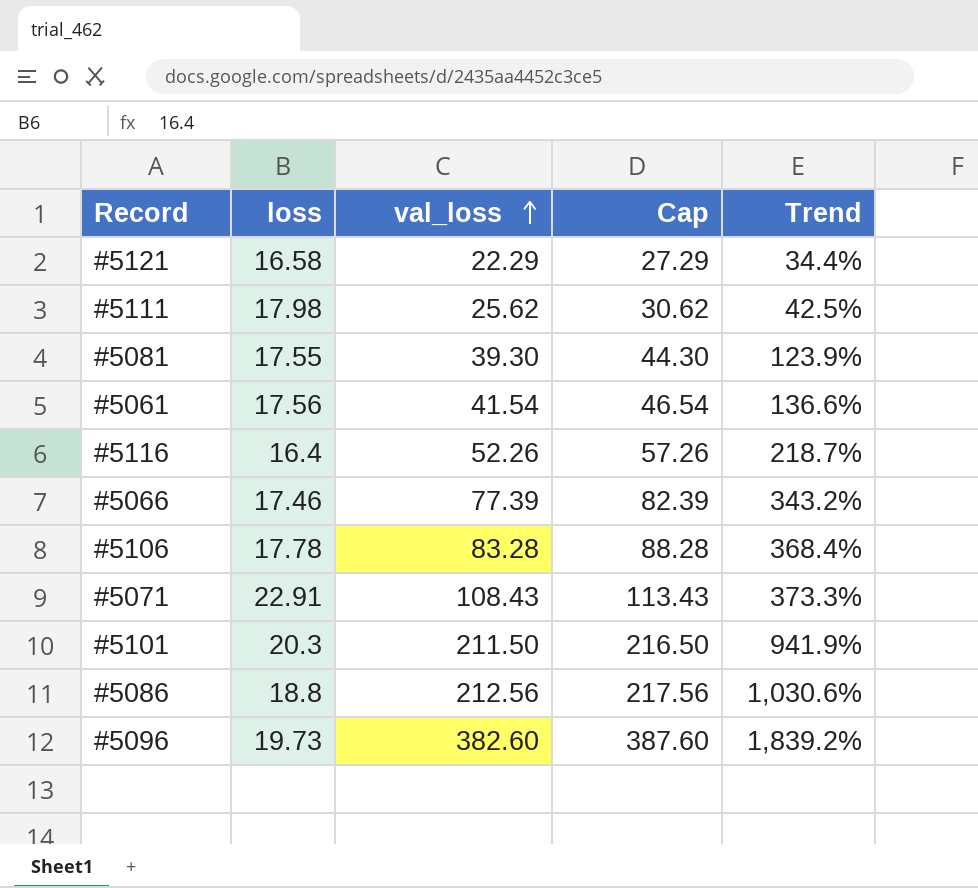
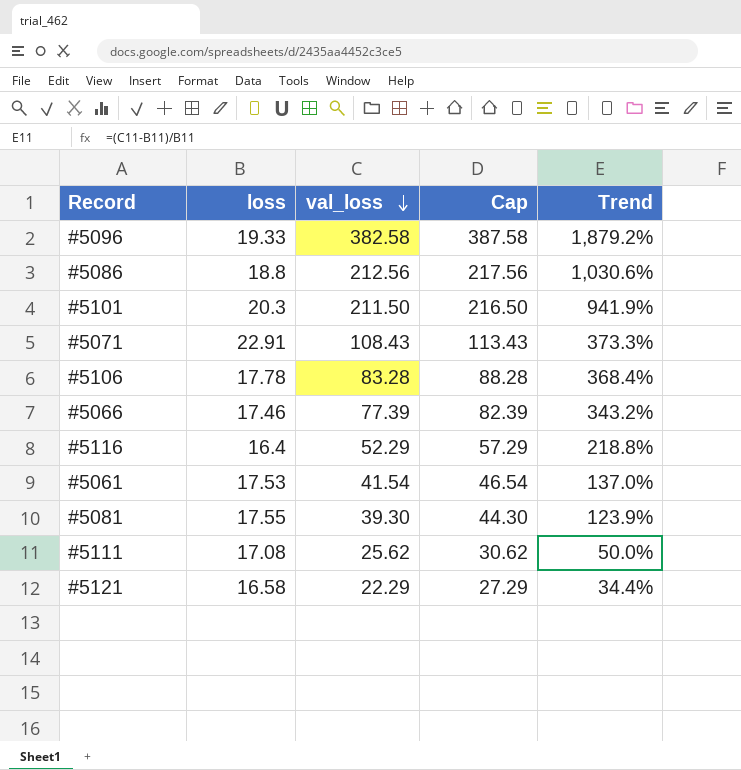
row order: val_loss ascending -> val_loss descending
#5096 | loss: 19.73 -> 19.33
#5096 | val_loss: 382.60 -> 382.58
#5096 | Cap: 387.60 -> 387.58
#5096 | Trend: 1,839.2% -> 1,879.2%
#5116 | val_loss: 52.26 -> 52.29
#5116 | Cap: 57.26 -> 57.29
#5116 | Trend: 218.7% -> 218.8%
#5061 | loss: 17.56 -> 17.53
#5061 | Trend: 136.6% -> 137.0%
#5111 | loss: 17.98 -> 17.08
#5111 | Trend: 42.5% -> 50.0%

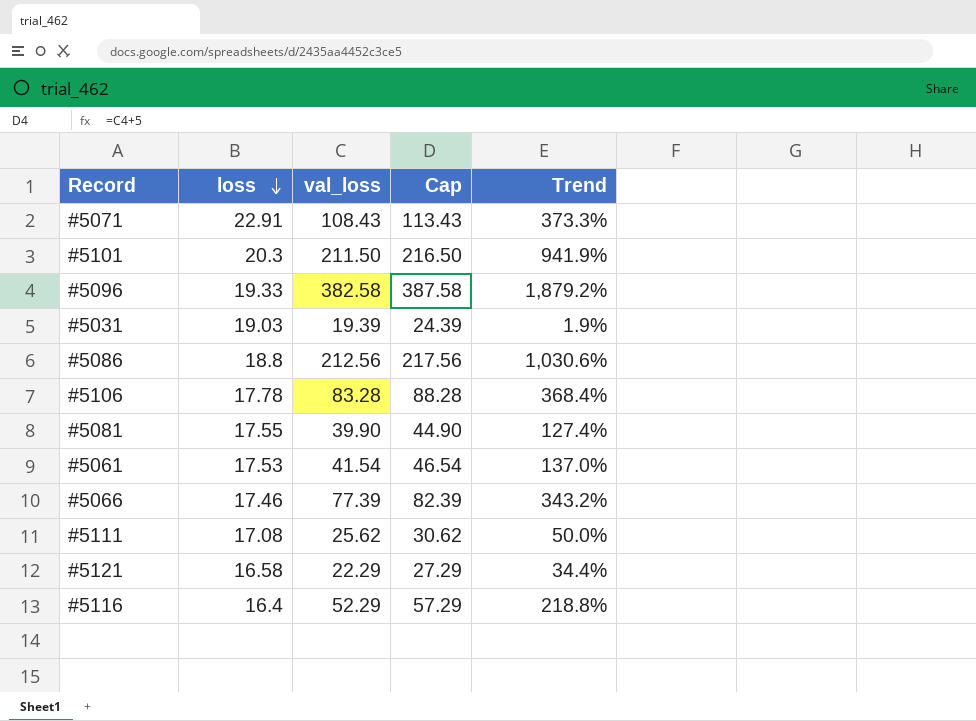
row order: val_loss descending -> loss descending
row #5031: none -> 19.03 | 19.39 | 24.39 | 1.9%
#5081 | val_loss: 39.30 -> 39.90
#5081 | Cap: 44.30 -> 44.90
#5081 | Trend: 123.9% -> 127.4%

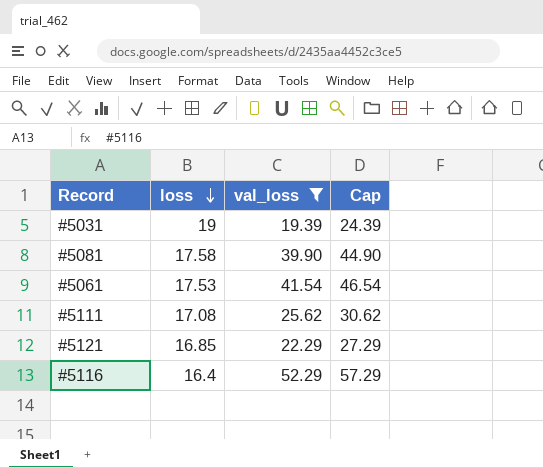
filter: none -> val_loss <= 52.29
column Trend | formula: ([val_loss] - [loss]) / [loss] -> none
#5031 | loss: 19.03 -> 19
#5081 | loss: 17.55 -> 17.58
#5121 | loss: 16.58 -> 16.85

